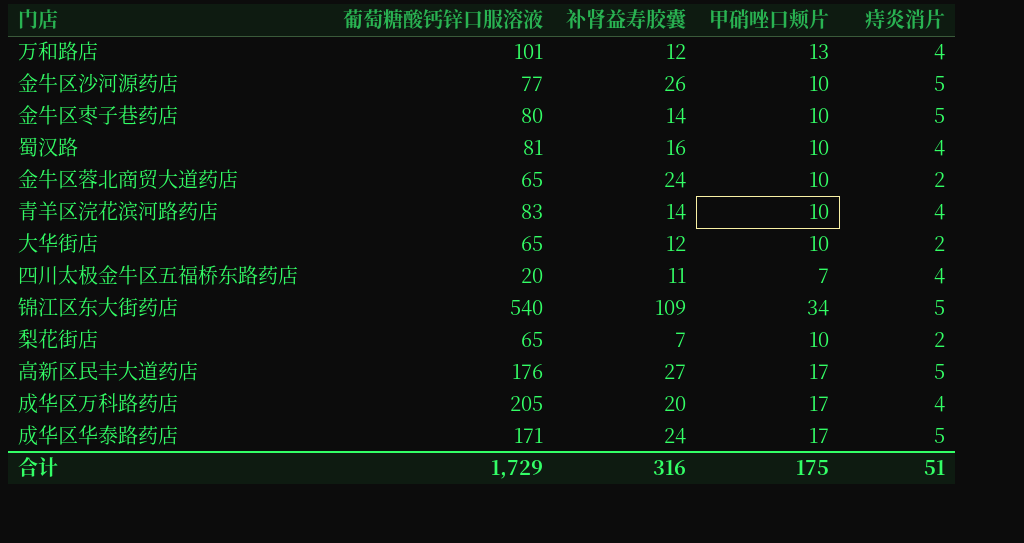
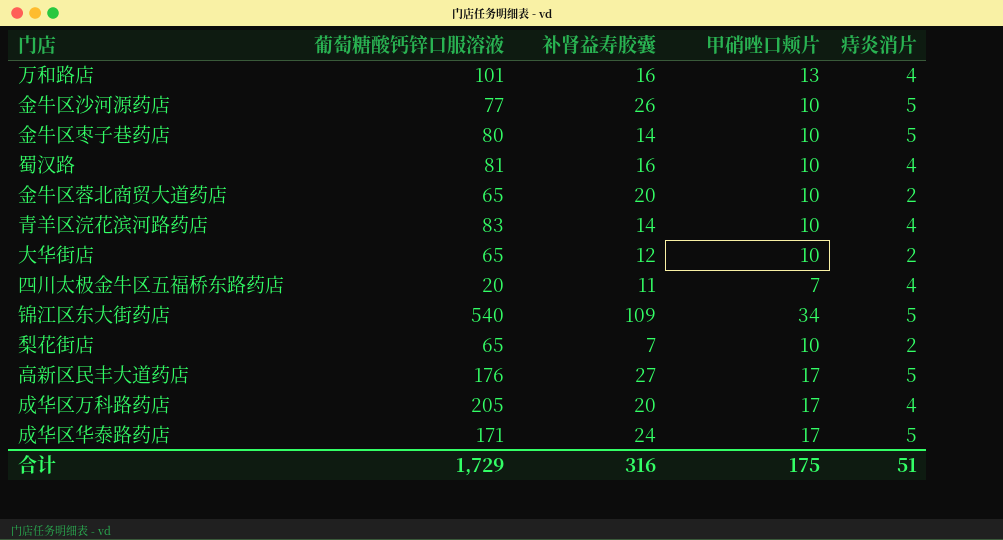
万和路店 | 补肾益寿胶囊: 12 -> 16
金牛区蓉北商贸大道药店 | 补肾益寿胶囊: 24 -> 20

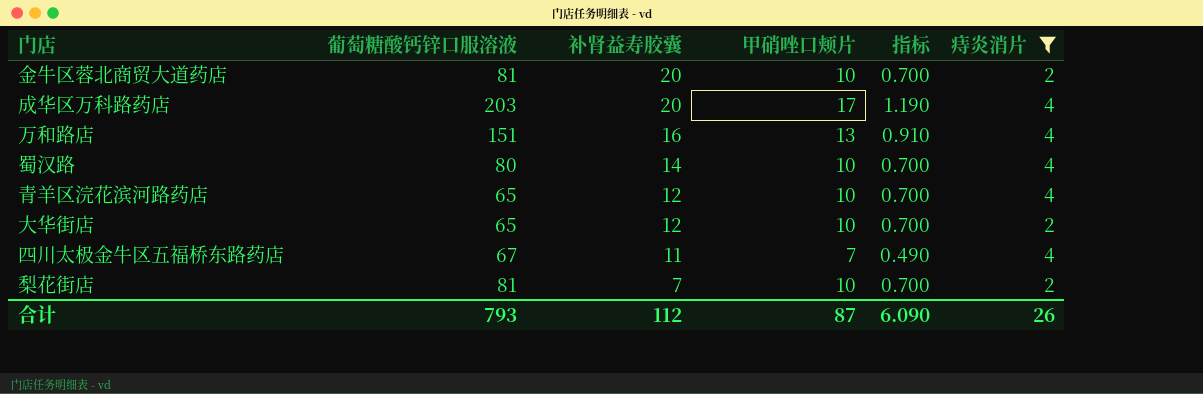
filter: none -> 痔炎消片 != 5
row order: none -> 补肾益寿胶囊 descending
column 指标 | formula: none -> [甲硝唑口颊片] * 0.07
金牛区蓉北商贸大道药店 | 葡萄糖酸钙锌口服溶液: 65 -> 81
成华区万科路药店 | 葡萄糖酸钙锌口服溶液: 205 -> 203
万和路店 | 葡萄糖酸钙锌口服溶液: 101 -> 151
蜀汉路 | 葡萄糖酸钙锌口服溶液: 81 -> 80
蜀汉路 | 补肾益寿胶囊: 16 -> 14
青羊区浣花滨河路药店 | 葡萄糖酸钙锌口服溶液: 83 -> 65
青羊区浣花滨河路药店 | 补肾益寿胶囊: 14 -> 12
四川太极金牛区五福桥东路药店 | 葡萄糖酸钙锌口服溶液: 20 -> 67
梨花街店 | 葡萄糖酸钙锌口服溶液: 65 -> 81
合计 | 葡萄糖酸钙锌口服溶液: 1,729 -> 793
合计 | 补肾益寿胶囊: 316 -> 112
合计 | 甲硝唑口颊片: 175 -> 87
合计 | 痔炎消片: 51 -> 26

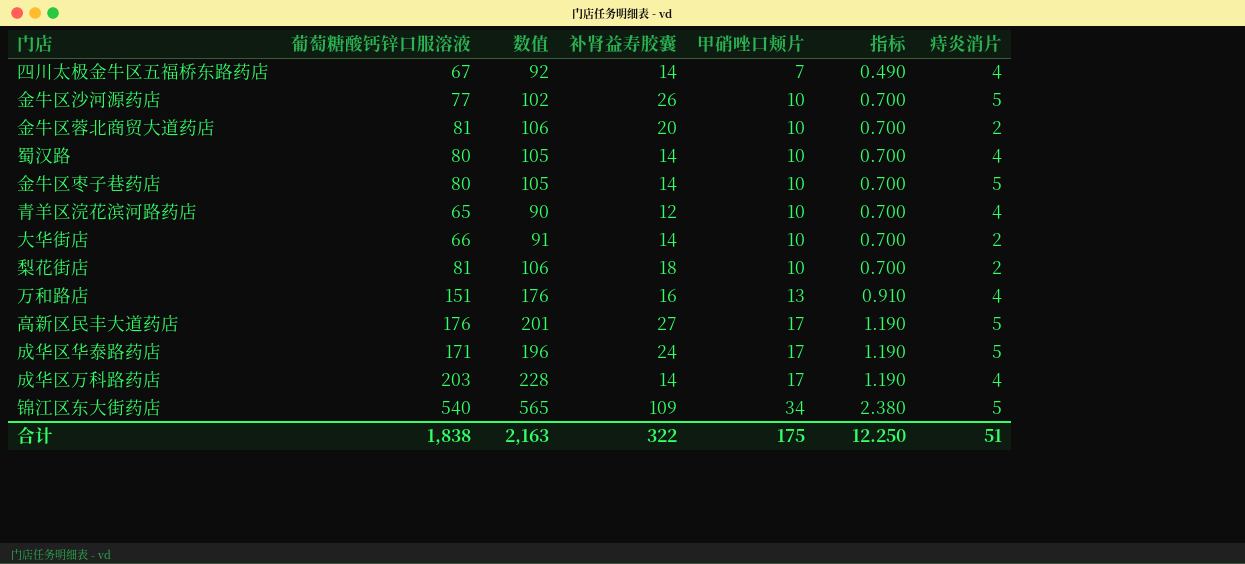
filter: 痔炎消片 != 5 -> none
row order: 补肾益寿胶囊 descending -> 甲硝唑口颊片 ascending
column 数值 | formula: none -> [葡萄糖酸钙锌口服溶液] + 25
四川太极金牛区五福桥东路药店 | 补肾益寿胶囊: 11 -> 14
大华街店 | 葡萄糖酸钙锌口服溶液: 65 -> 66
大华街店 | 补肾益寿胶囊: 12 -> 14
梨花街店 | 补肾益寿胶囊: 7 -> 18
成华区万科路药店 | 补肾益寿胶囊: 20 -> 14
合计 | 葡萄糖酸钙锌口服溶液: 793 -> 1,838
合计 | 补肾益寿胶囊: 112 -> 322
合计 | 甲硝唑口颊片: 87 -> 175
合计 | 指标: 6.090 -> 12.250
合计 | 痔炎消片: 26 -> 51

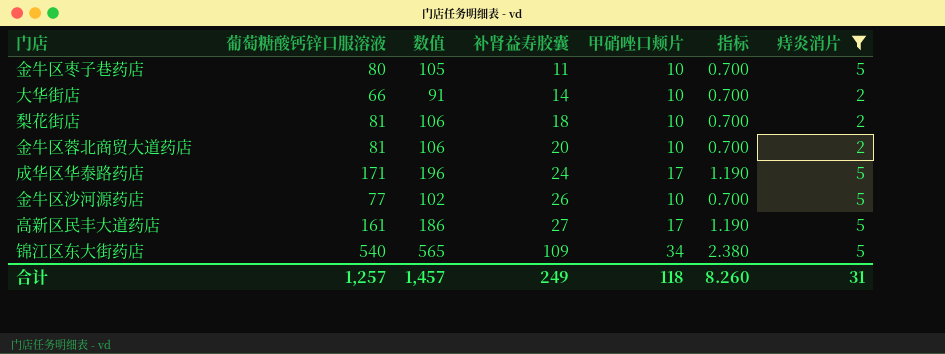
filter: none -> 痔炎消片 != 4
row order: 甲硝唑口颊片 ascending -> 补肾益寿胶囊 ascending
金牛区枣子巷药店 | 补肾益寿胶囊: 14 -> 11
高新区民丰大道药店 | 葡萄糖酸钙锌口服溶液: 176 -> 161
高新区民丰大道药店 | 数值: 201 -> 186
合计 | 葡萄糖酸钙锌口服溶液: 1,838 -> 1,257
合计 | 数值: 2,163 -> 1,457
合计 | 补肾益寿胶囊: 322 -> 249
合计 | 甲硝唑口颊片: 175 -> 118
合计 | 指标: 12.250 -> 8.260
合计 | 痔炎消片: 51 -> 31

